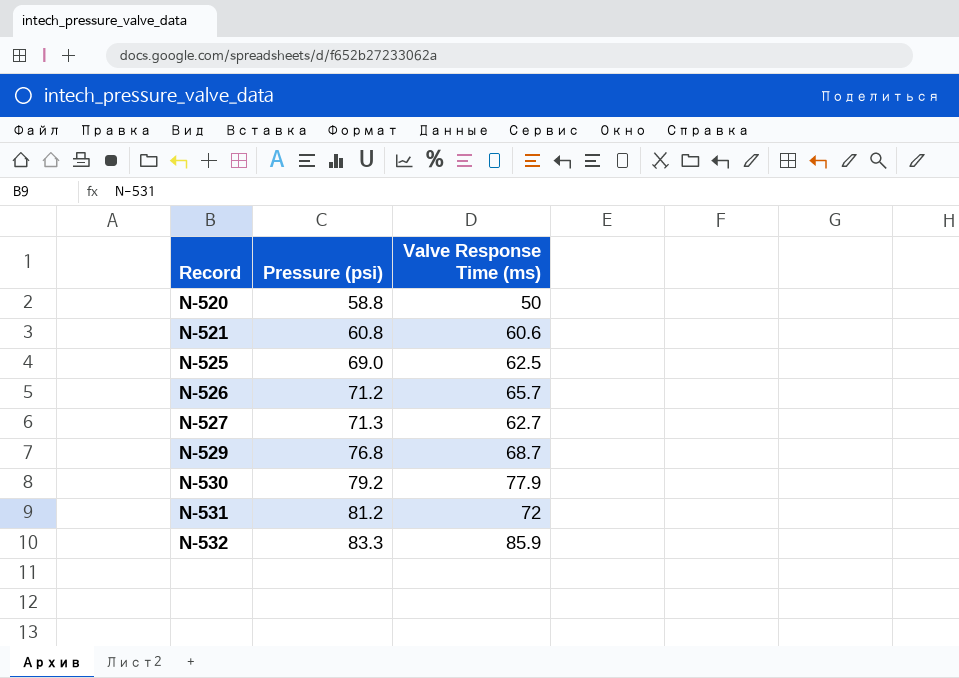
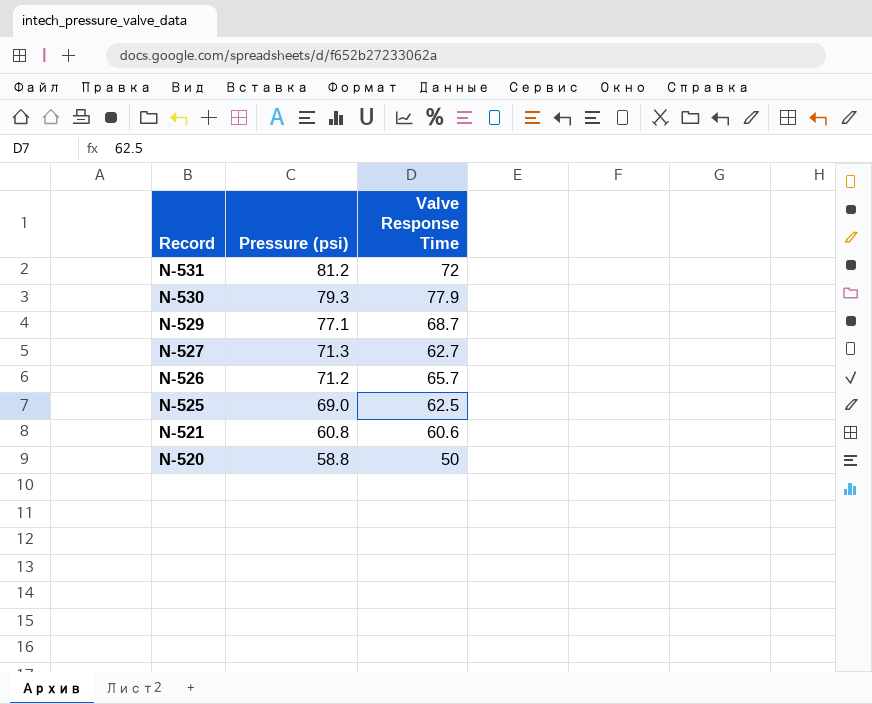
row order: Record ascending -> Record descending
column name: Valve Response Time (ms) -> Valve Response Time
row N-532: 83.3 | 85.9 -> none
N-530 | Pressure (psi): 79.2 -> 79.3
N-529 | Pressure (psi): 76.8 -> 77.1

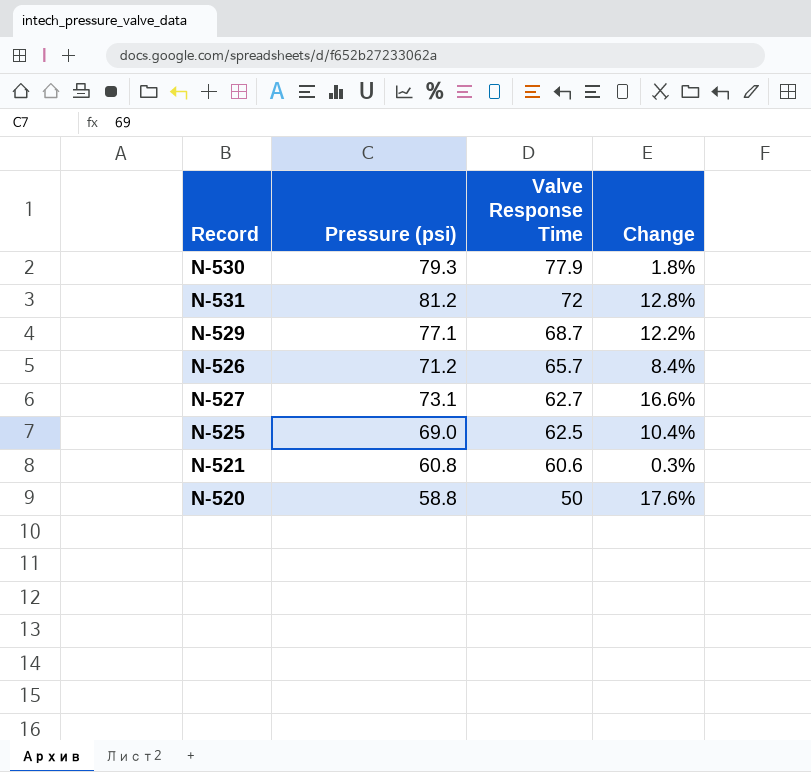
row order: Record descending -> Valve Response Time descending
column Change | formula: none -> ([Pressure (psi)] - [Valve Response Time]) / [Valve Response Time]
N-527 | Pressure (psi): 71.3 -> 73.1

